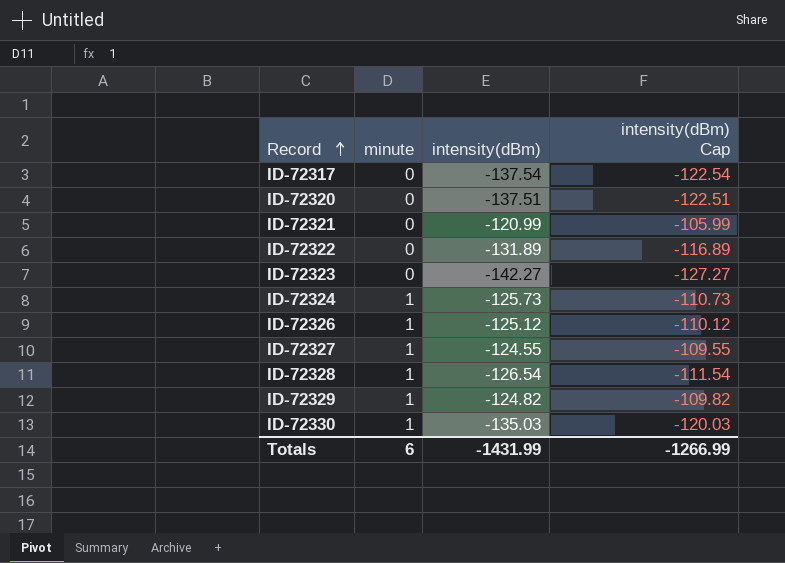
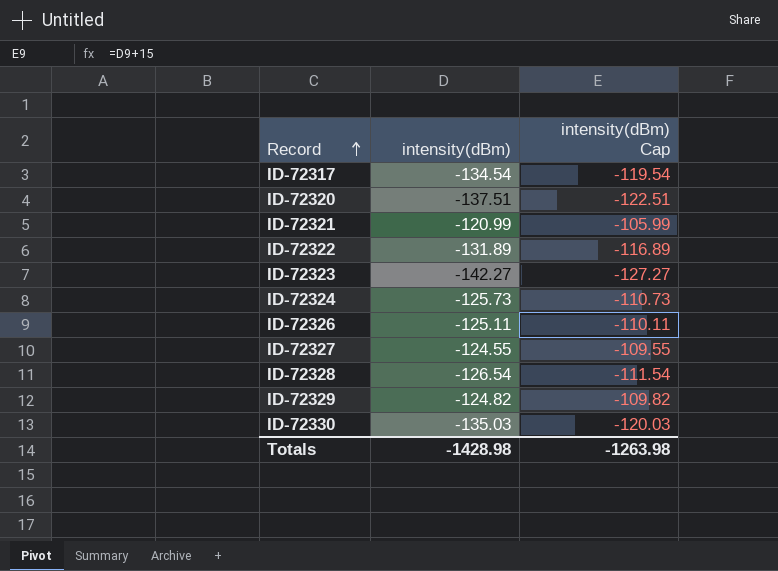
column minute | position: 2 -> none
ID-72317 | intensity(dBm): -137.54 -> -134.54
ID-72317 | intensity(dBm) Cap: -122.54 -> -119.54
ID-72326 | intensity(dBm): -125.12 -> -125.11
ID-72326 | intensity(dBm) Cap: -110.12 -> -110.11
Totals | intensity(dBm): -1431.99 -> -1428.98
Totals | intensity(dBm) Cap: -1266.99 -> -1263.98

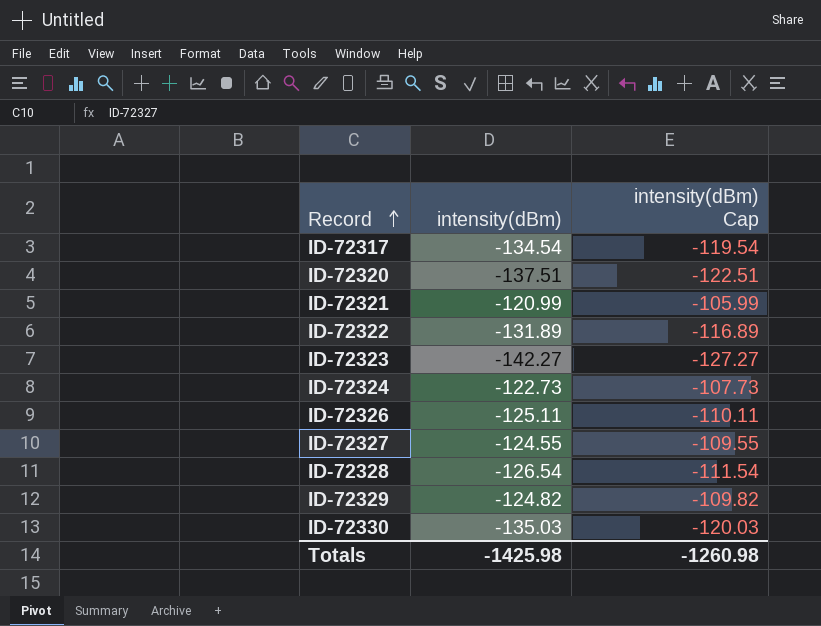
ID-72324 | intensity(dBm): -125.73 -> -122.73
ID-72324 | intensity(dBm) Cap: -110.73 -> -107.73
Totals | intensity(dBm): -1428.98 -> -1425.98
Totals | intensity(dBm) Cap: -1263.98 -> -1260.98

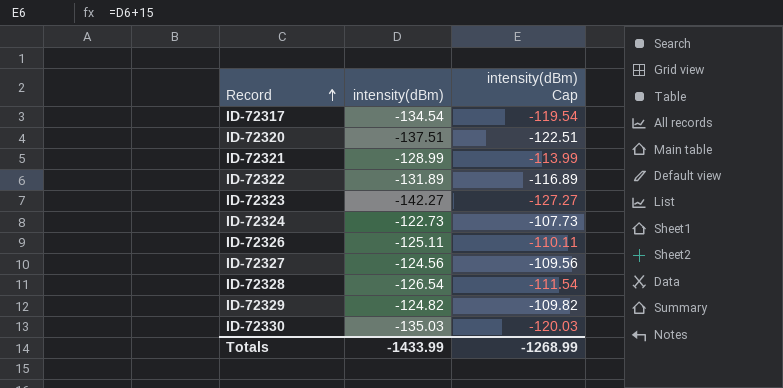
ID-72321 | intensity(dBm): -120.99 -> -128.99
ID-72321 | intensity(dBm) Cap: -105.99 -> -113.99
ID-72327 | intensity(dBm): -124.55 -> -124.56
ID-72327 | intensity(dBm) Cap: -109.55 -> -109.56
Totals | intensity(dBm): -1425.98 -> -1433.99
Totals | intensity(dBm) Cap: -1260.98 -> -1268.99

